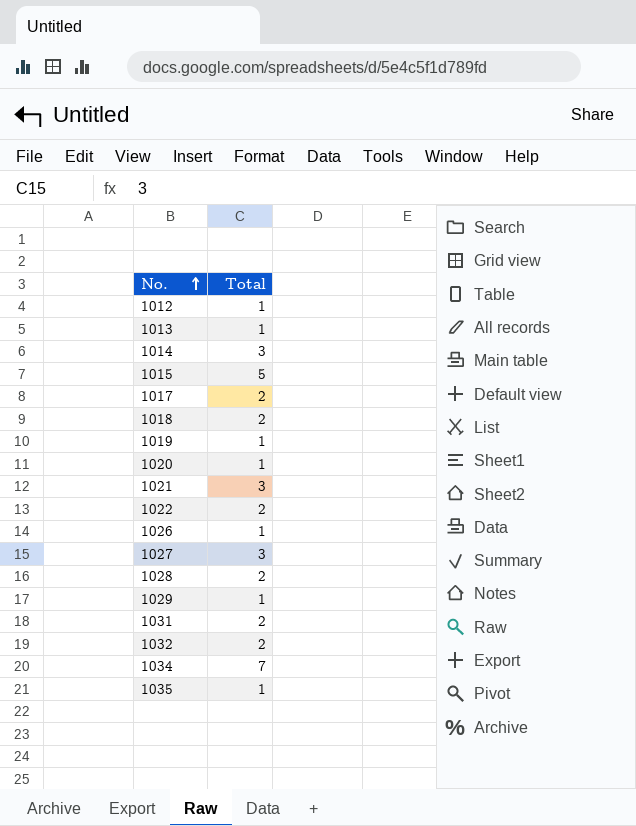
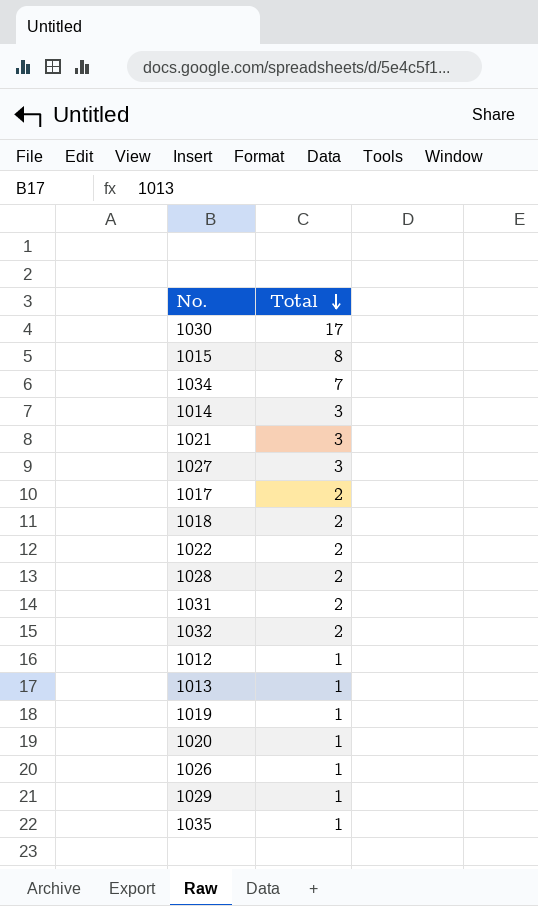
row order: No. ascending -> Total descending
row 1030: none -> 17
1015 | Total: 5 -> 8

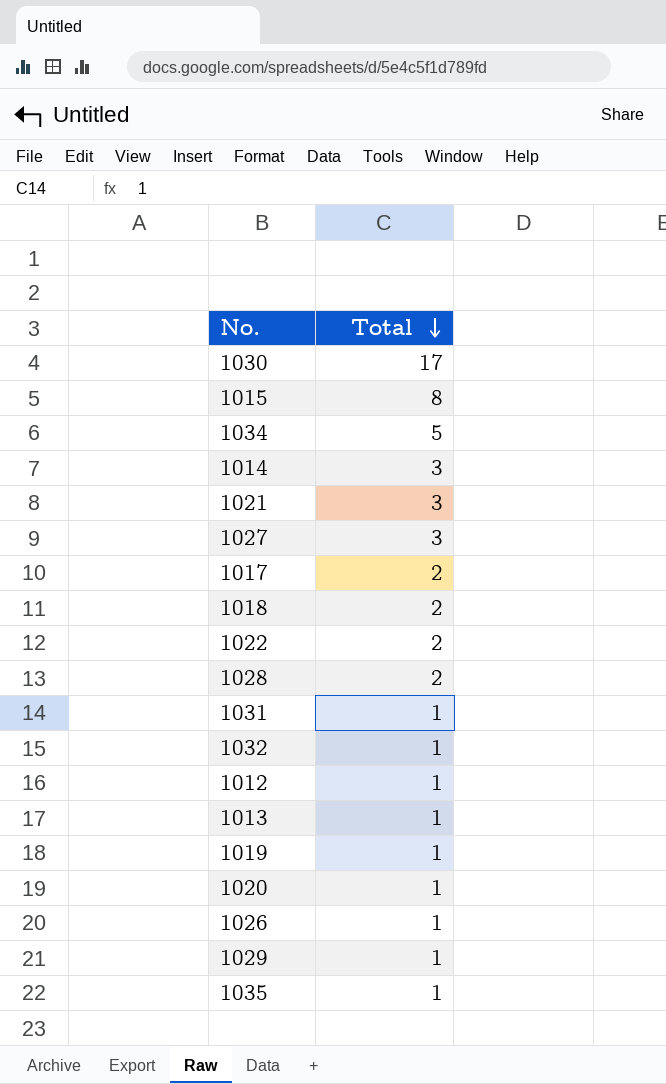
1034 | Total: 7 -> 5
1031 | Total: 2 -> 1
1032 | Total: 2 -> 1

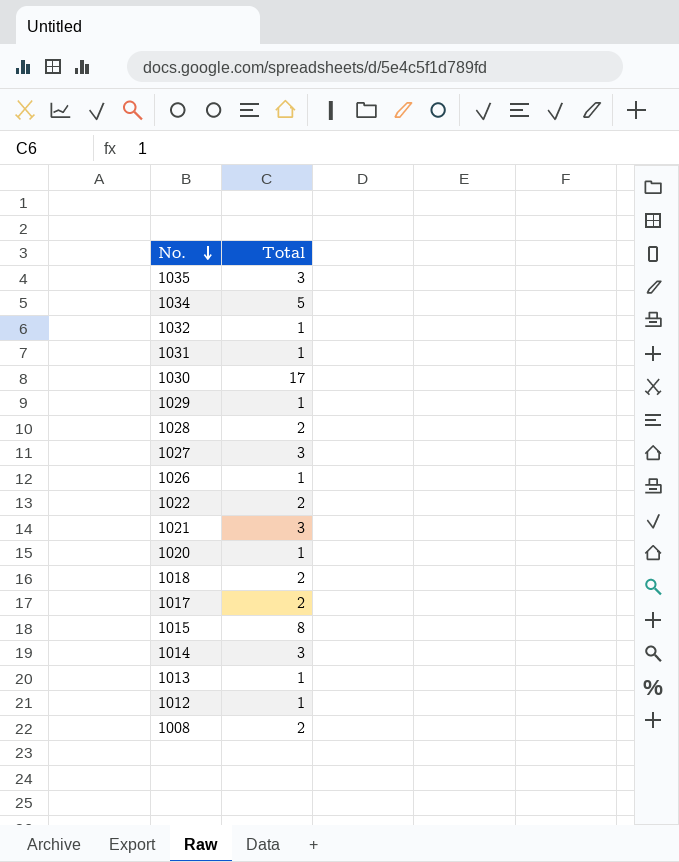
row order: Total descending -> No. descending
row 1019: 1 -> none
1035 | Total: 1 -> 3
row 1008: none -> 2

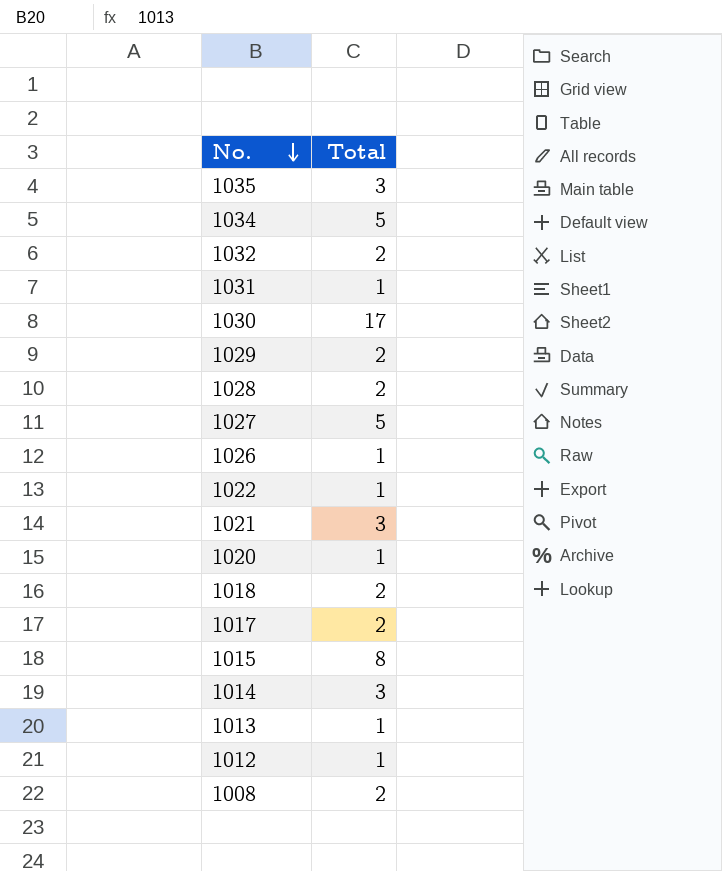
1032 | Total: 1 -> 2
1029 | Total: 1 -> 2
1027 | Total: 3 -> 5
1022 | Total: 2 -> 1

